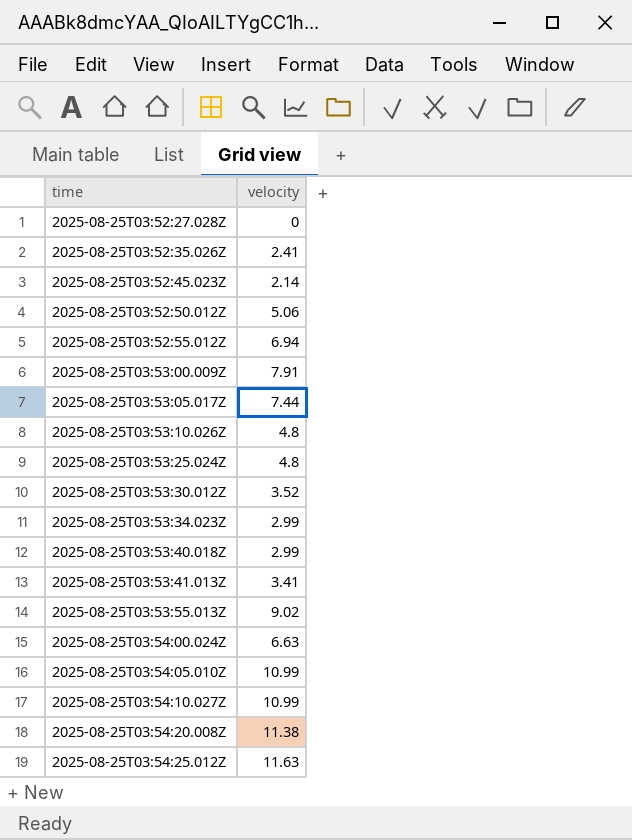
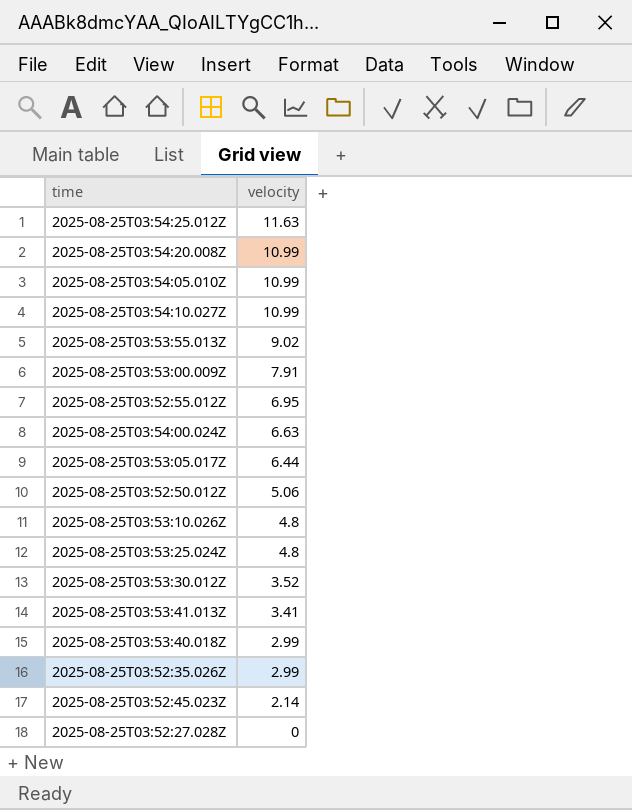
row order: time ascending -> velocity descending
row 2025-08-25T03:53:34.023Z: 2.99 -> none
2025-08-25T03:54:20.008Z | velocity: 11.38 -> 10.99
2025-08-25T03:52:55.012Z | velocity: 6.94 -> 6.95
2025-08-25T03:53:05.017Z | velocity: 7.44 -> 6.44
2025-08-25T03:52:35.026Z | velocity: 2.41 -> 2.99

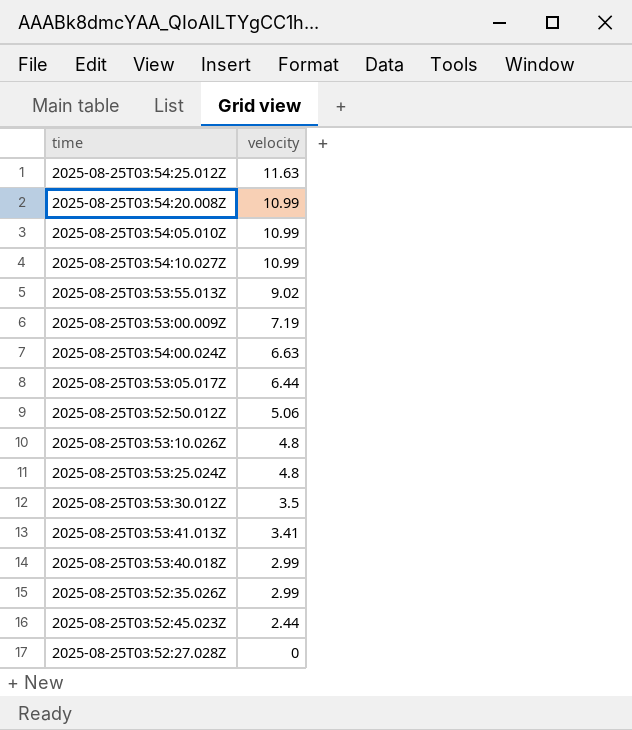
row 2025-08-25T03:52:55.012Z: 6.95 -> none
2025-08-25T03:53:00.009Z | velocity: 7.91 -> 7.19
2025-08-25T03:53:30.012Z | velocity: 3.52 -> 3.5
2025-08-25T03:52:45.023Z | velocity: 2.14 -> 2.44

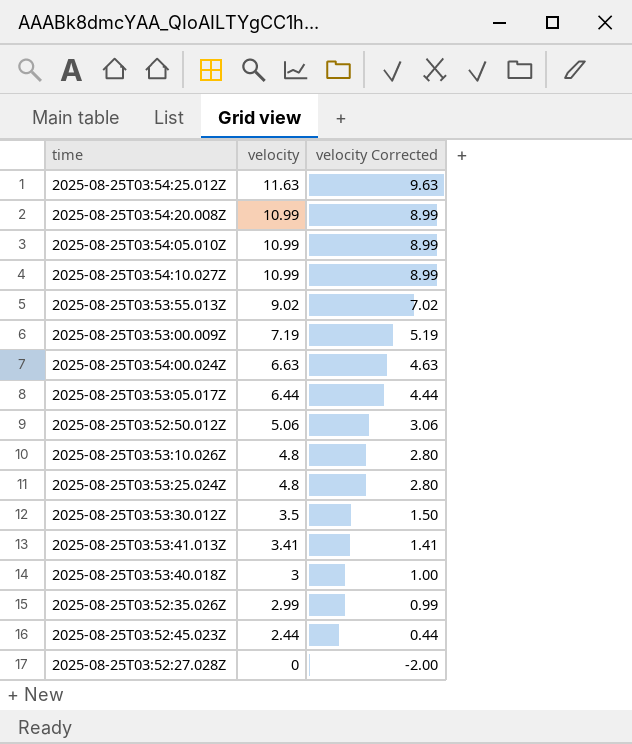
column velocity Corrected | formula: none -> [velocity] - 2
2025-08-25T03:53:40.018Z | velocity: 2.99 -> 3

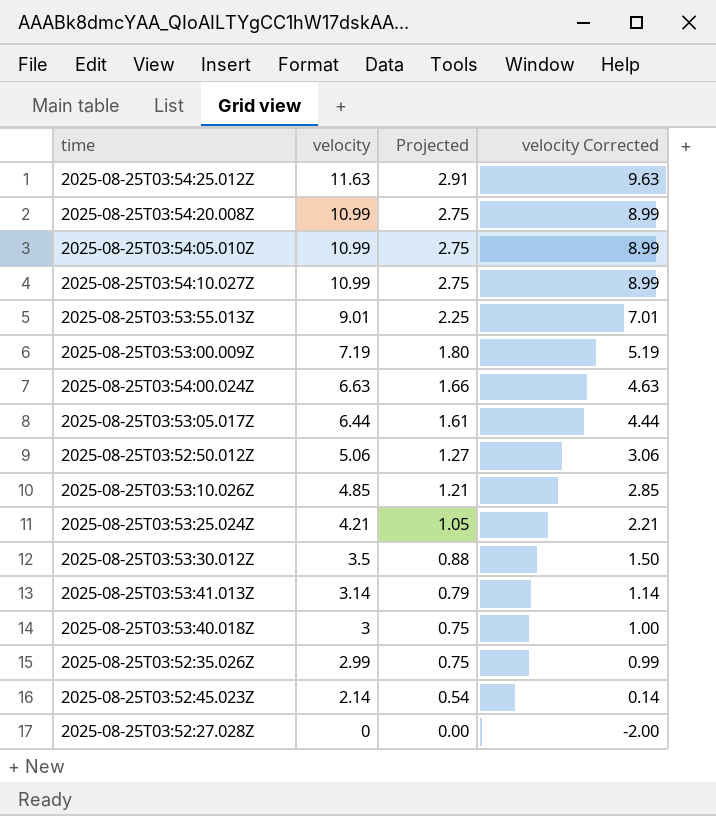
column Projected | formula: none -> [velocity] * 0.25
2025-08-25T03:53:55.013Z | velocity: 9.02 -> 9.01
2025-08-25T03:53:55.013Z | velocity Corrected: 7.02 -> 7.01
2025-08-25T03:53:10.026Z | velocity: 4.8 -> 4.85
2025-08-25T03:53:10.026Z | velocity Corrected: 2.80 -> 2.85
2025-08-25T03:53:25.024Z | velocity: 4.8 -> 4.21
2025-08-25T03:53:25.024Z | velocity Corrected: 2.80 -> 2.21
2025-08-25T03:53:41.013Z | velocity: 3.41 -> 3.14
2025-08-25T03:53:41.013Z | velocity Corrected: 1.41 -> 1.14
2025-08-25T03:52:45.023Z | velocity: 2.44 -> 2.14
2025-08-25T03:52:45.023Z | velocity Corrected: 0.44 -> 0.14

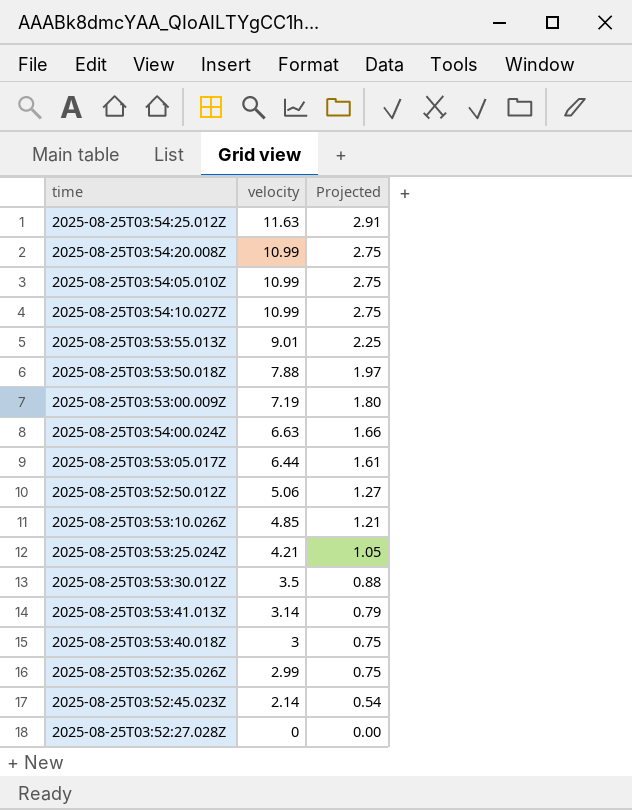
column velocity Corrected | formula: [velocity] - 2 -> none
row 2025-08-25T03:53:50.018Z: none -> 7.88 | 1.97

